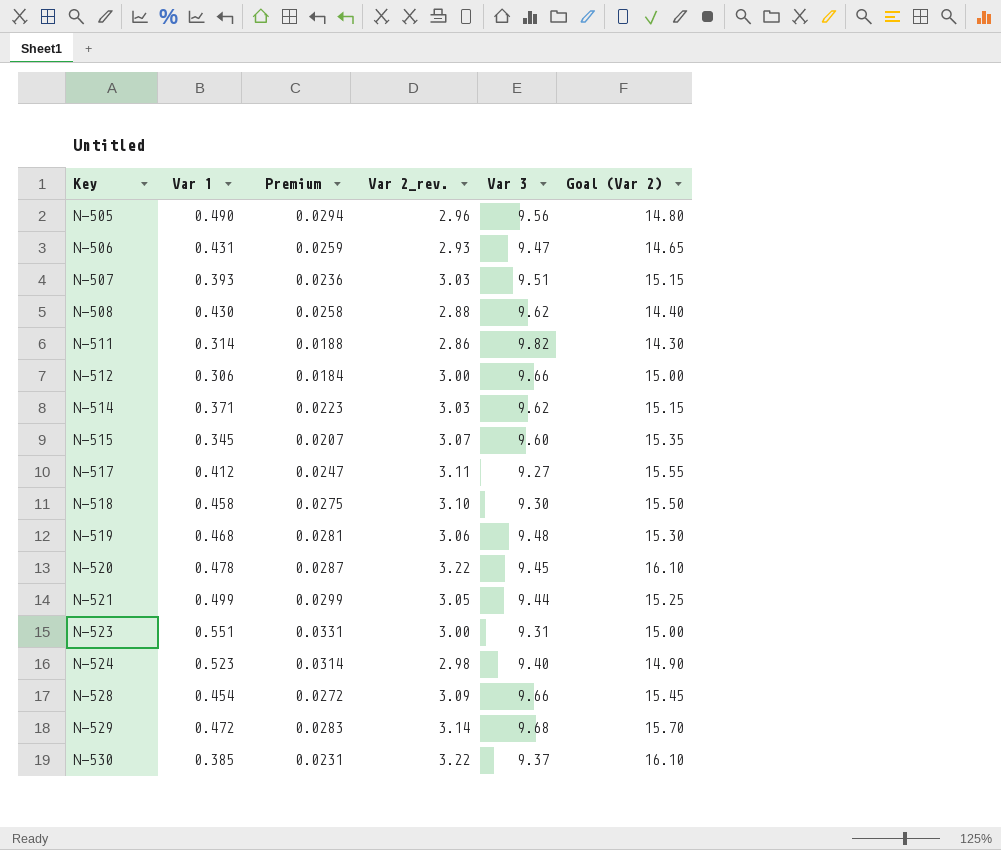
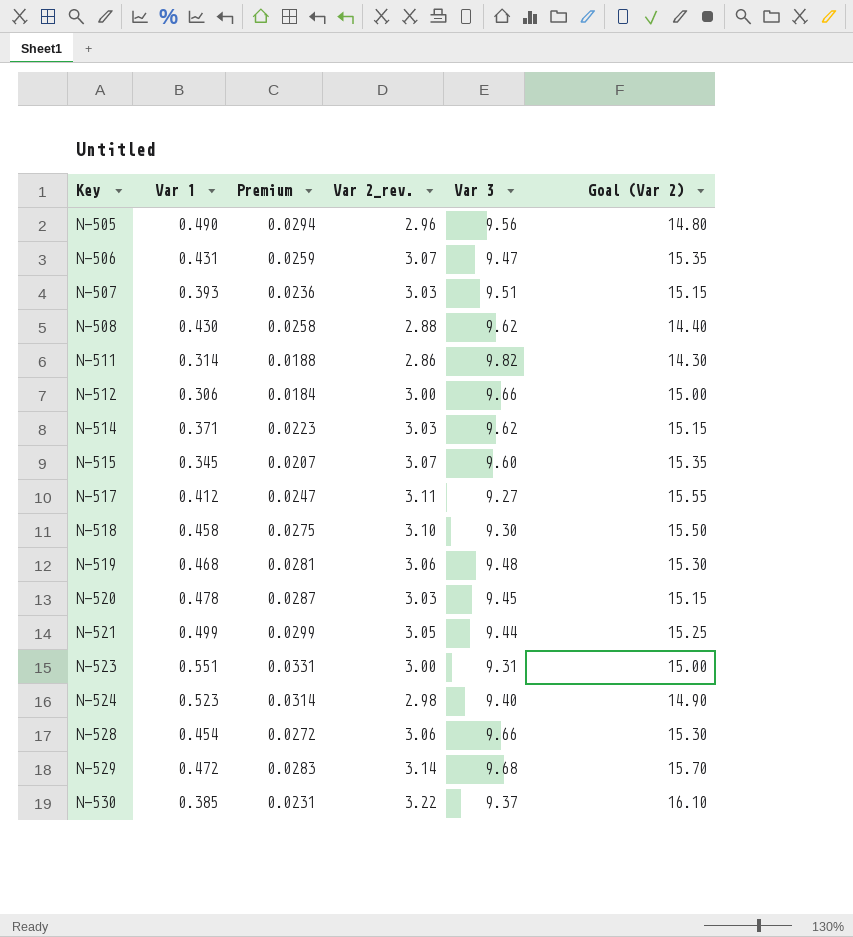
N-506 | Var 2_rev.: 2.93 -> 3.07
N-506 | Goal (Var 2): 14.65 -> 15.35
N-520 | Var 2_rev.: 3.22 -> 3.03
N-520 | Goal (Var 2): 16.10 -> 15.15
N-528 | Var 2_rev.: 3.09 -> 3.06
N-528 | Goal (Var 2): 15.45 -> 15.30

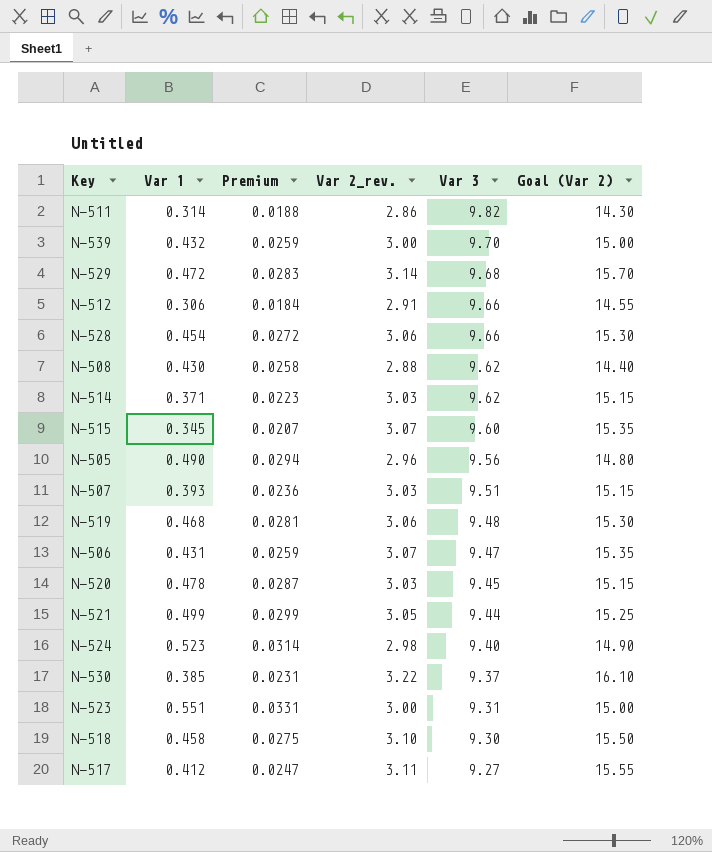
row order: Key ascending -> Var 3 descending
row N-539: none -> 0.432 | 0.0259 | 3.00 | 9.70 | 15.00
N-512 | Var 2_rev.: 3.00 -> 2.91
N-512 | Goal (Var 2): 15.00 -> 14.55

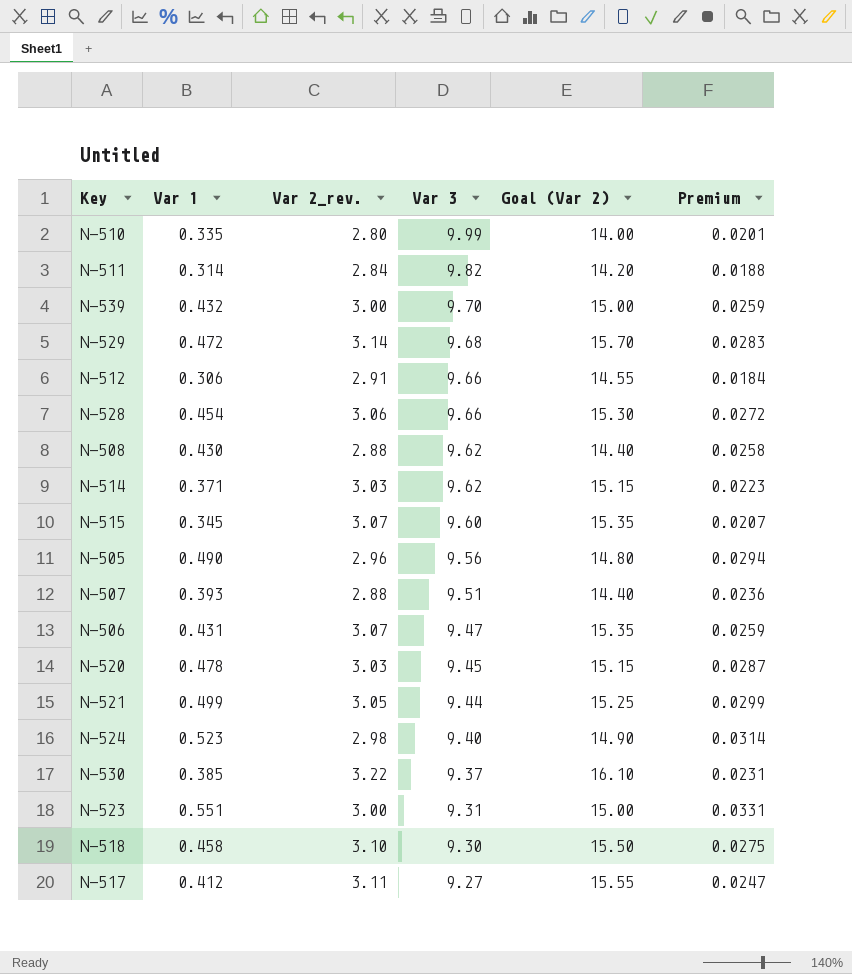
column Premium | position: 3 -> 6
row N-519: 0.468 | 0.0281 | 3.06 | 9.48 | 15.30 -> none
row N-510: none -> 0.335 | 2.80 | 9.99 | 14.00 | 0.0201
N-511 | Var 2_rev.: 2.86 -> 2.84
N-511 | Goal (Var 2): 14.30 -> 14.20
N-507 | Var 2_rev.: 3.03 -> 2.88
N-507 | Goal (Var 2): 15.15 -> 14.40

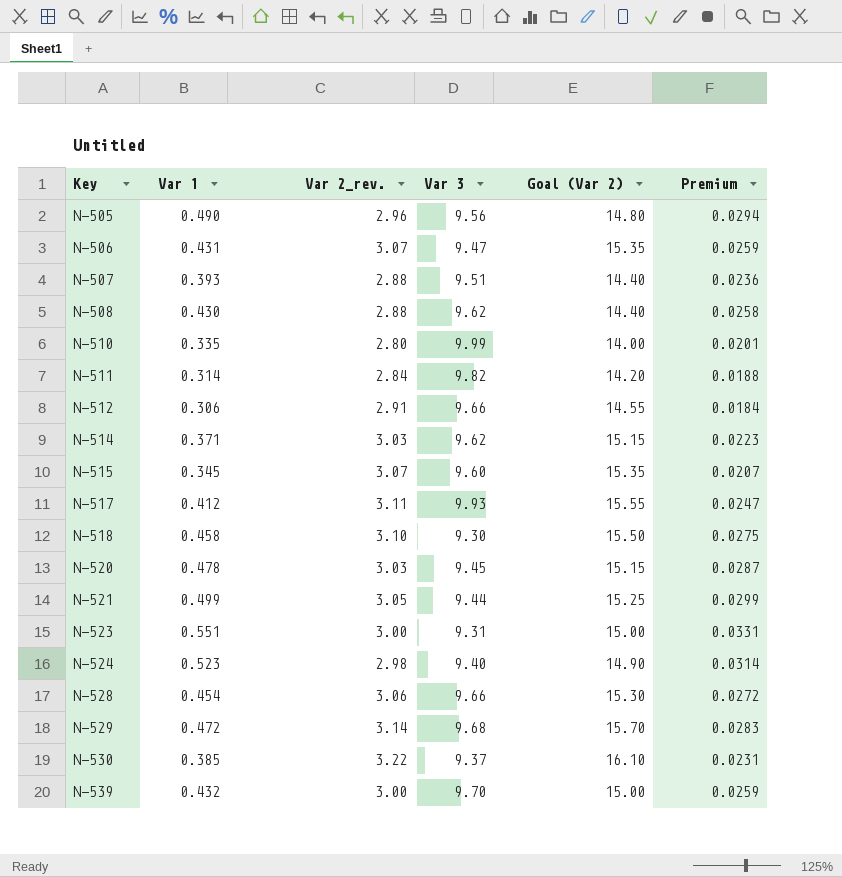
row order: Var 3 descending -> Key ascending
N-517 | Var 3: 9.27 -> 9.93

